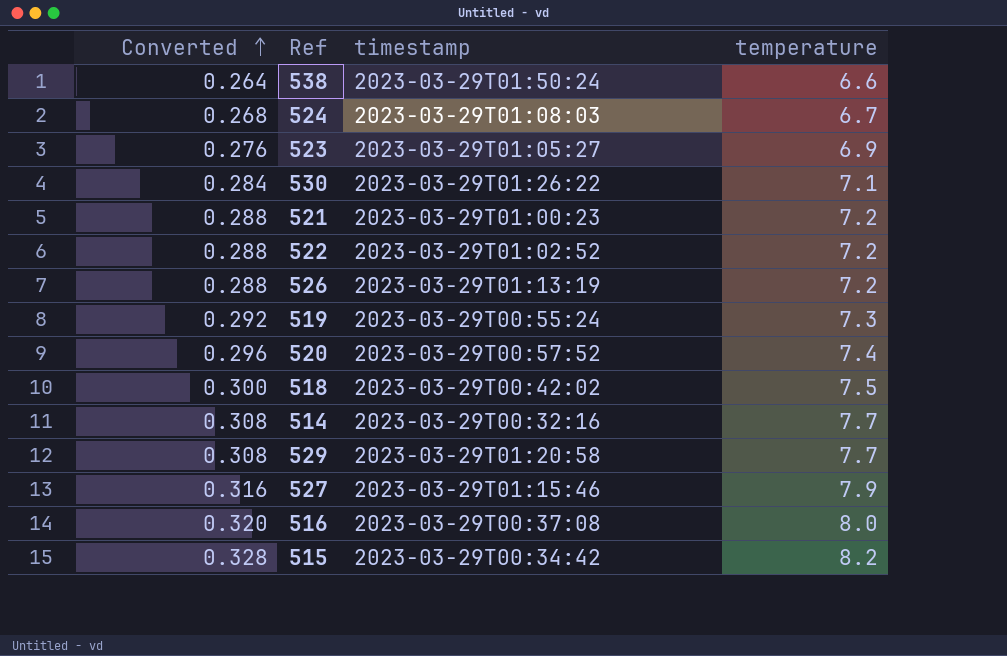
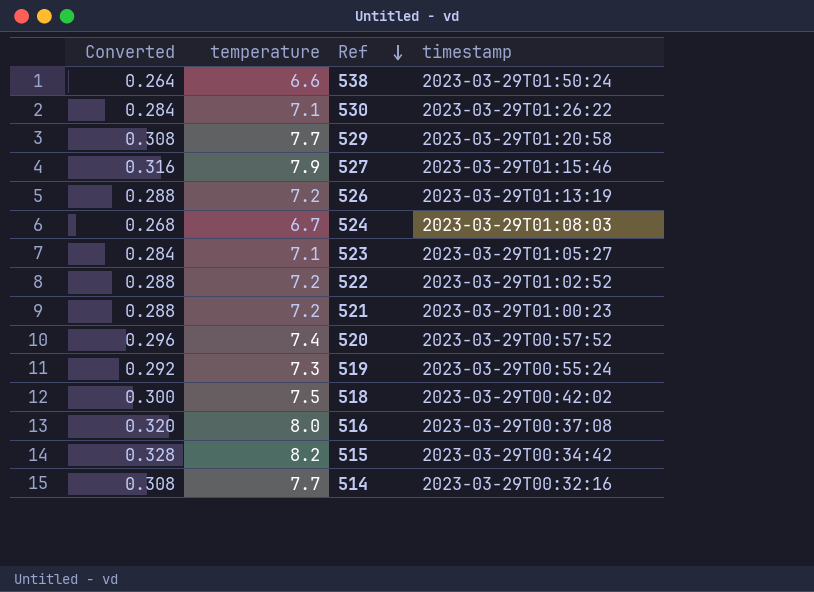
row order: Converted ascending -> Ref descending
column temperature | position: 4 -> 2
523 | Converted: 0.276 -> 0.284
523 | temperature: 6.9 -> 7.1

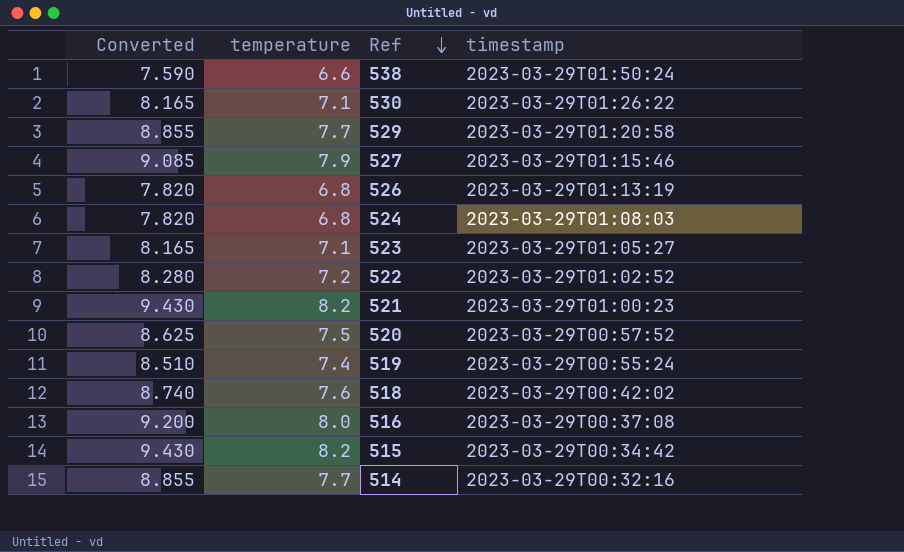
column Converted | formula: [temperature] * 0.04 -> [temperature] * 1.15
526 | temperature: 7.2 -> 6.8
524 | temperature: 6.7 -> 6.8
521 | temperature: 7.2 -> 8.2
520 | temperature: 7.4 -> 7.5
519 | temperature: 7.3 -> 7.4
518 | temperature: 7.5 -> 7.6

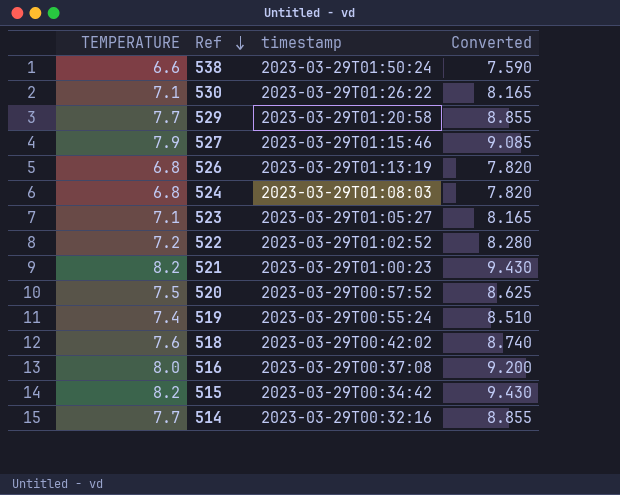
column name: temperature -> TEMPERATURE
column Converted | position: 1 -> 4

